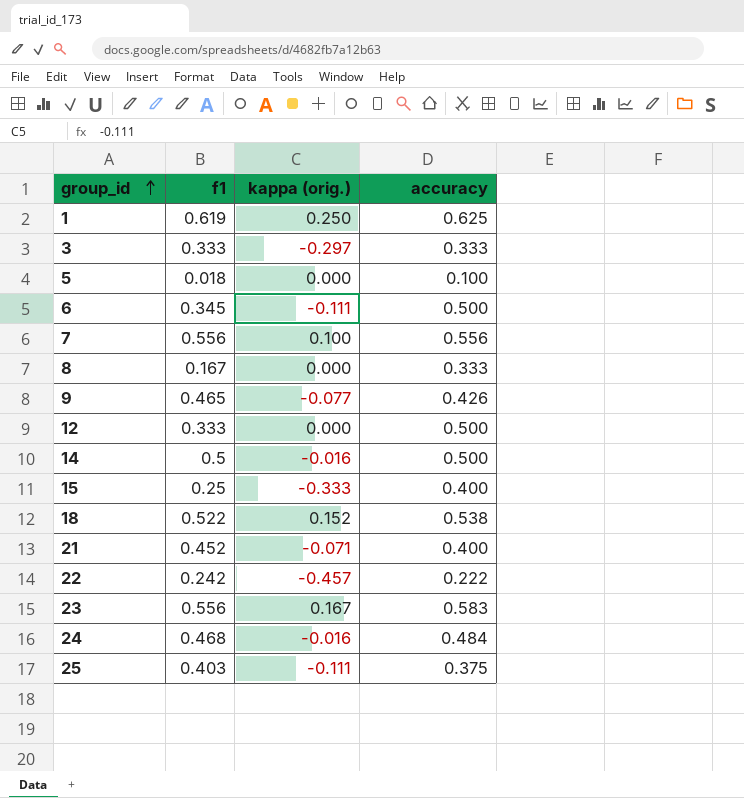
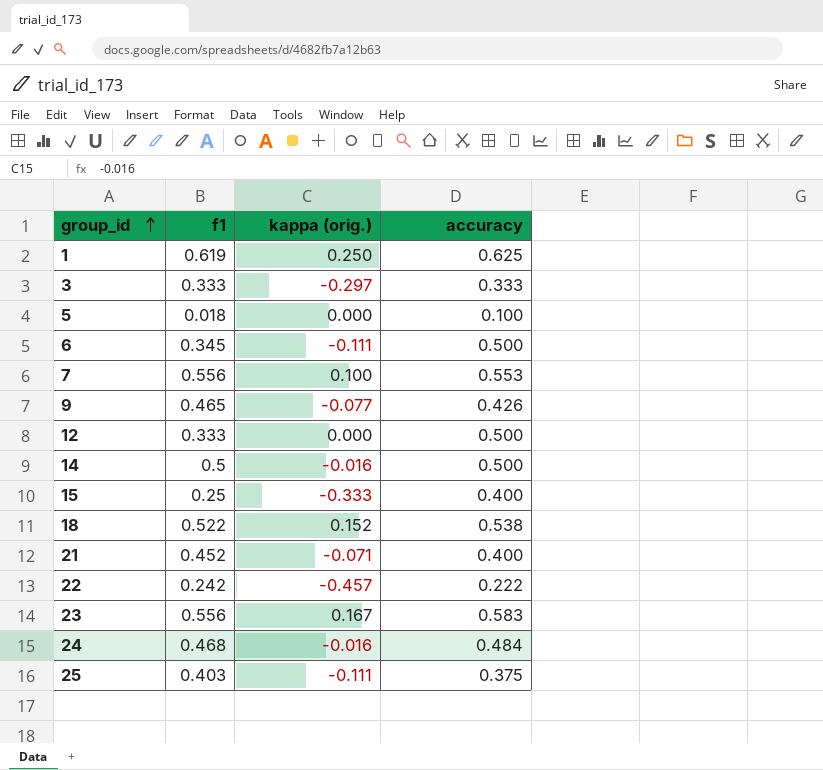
row 8: 0.167 | 0.000 | 0.333 -> none
7 | accuracy: 0.556 -> 0.553

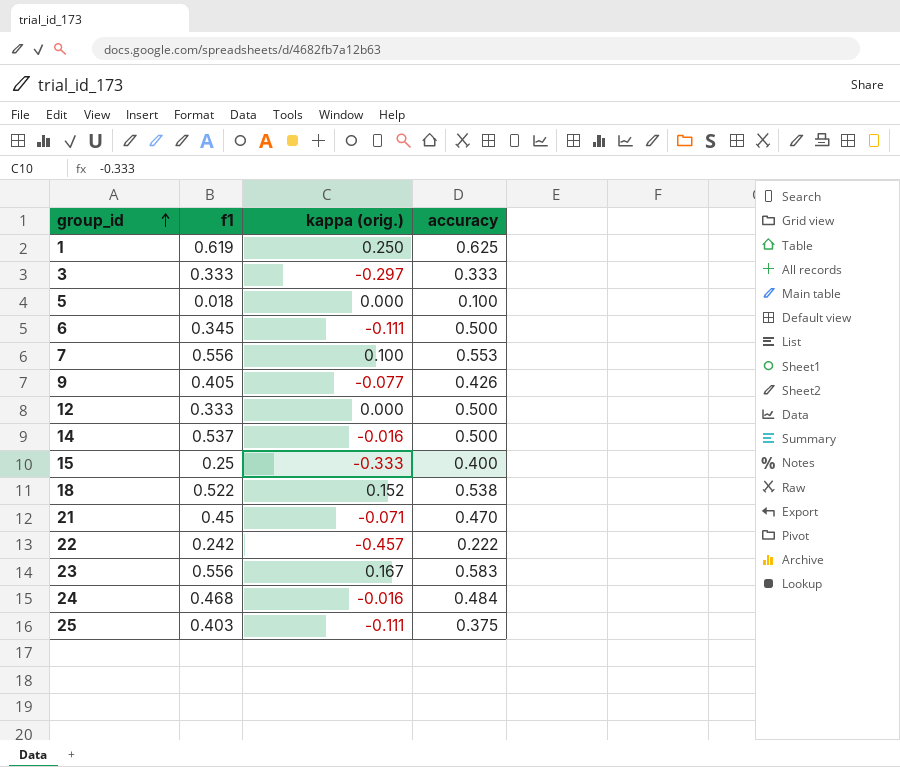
9 | f1: 0.465 -> 0.405
14 | f1: 0.5 -> 0.537
21 | f1: 0.452 -> 0.45
21 | accuracy: 0.400 -> 0.470

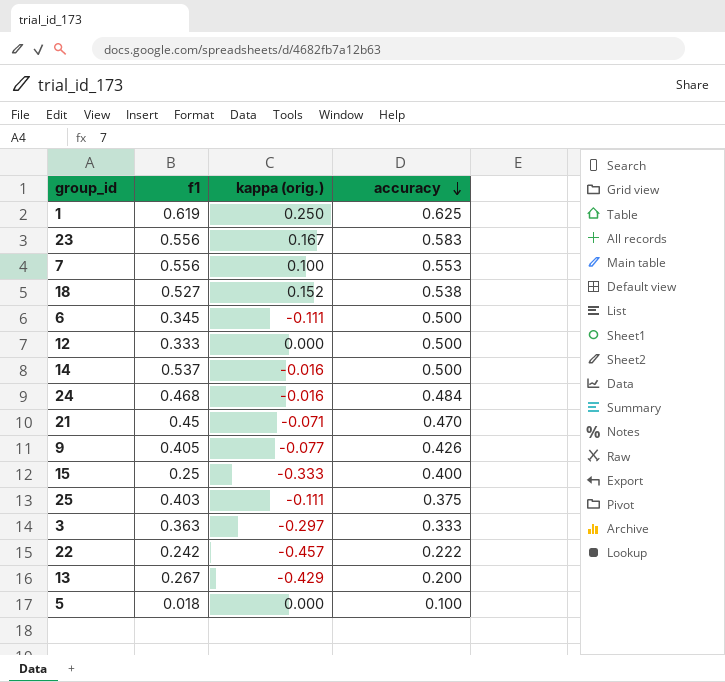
row order: group_id ascending -> accuracy descending
18 | f1: 0.522 -> 0.527
3 | f1: 0.333 -> 0.363
row 13: none -> 0.267 | -0.429 | 0.200

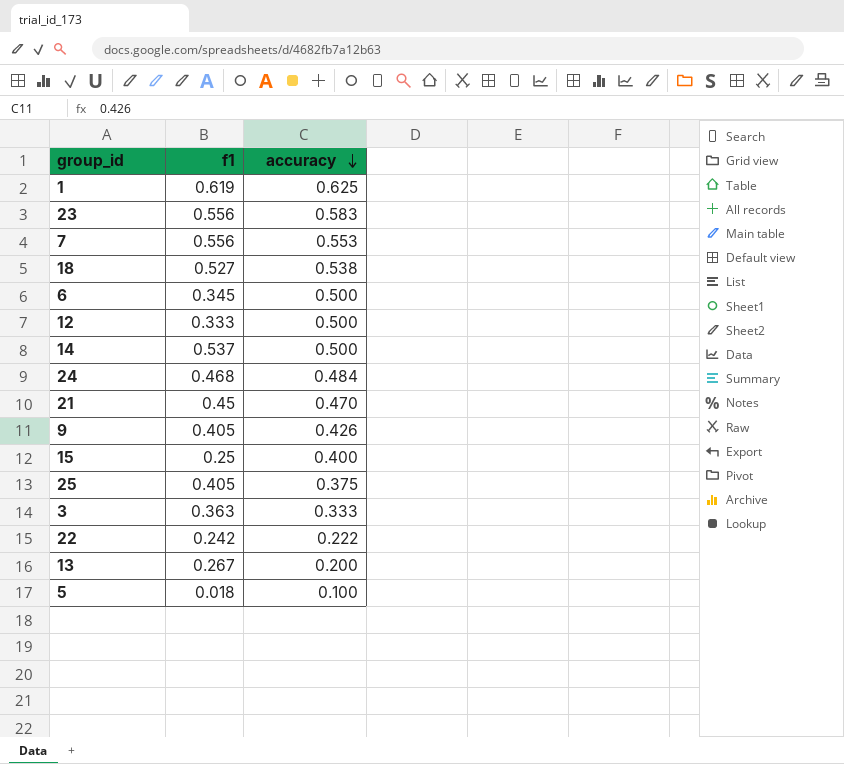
column kappa (orig.) | position: 3 -> none
25 | f1: 0.403 -> 0.405

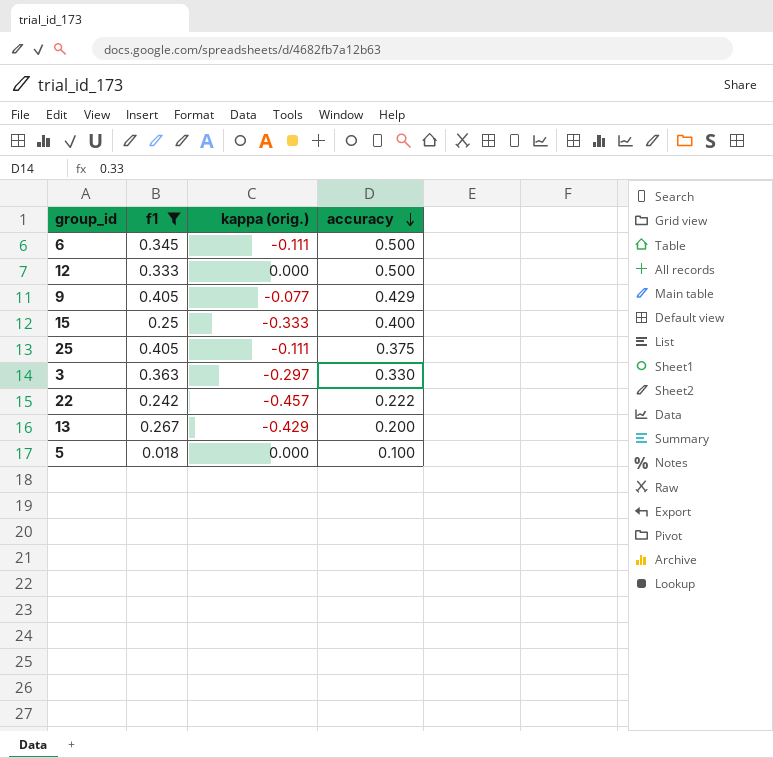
filter: none -> f1 <= 0.405
column kappa (orig.) | position: none -> 3
9 | accuracy: 0.426 -> 0.429
3 | accuracy: 0.333 -> 0.330

